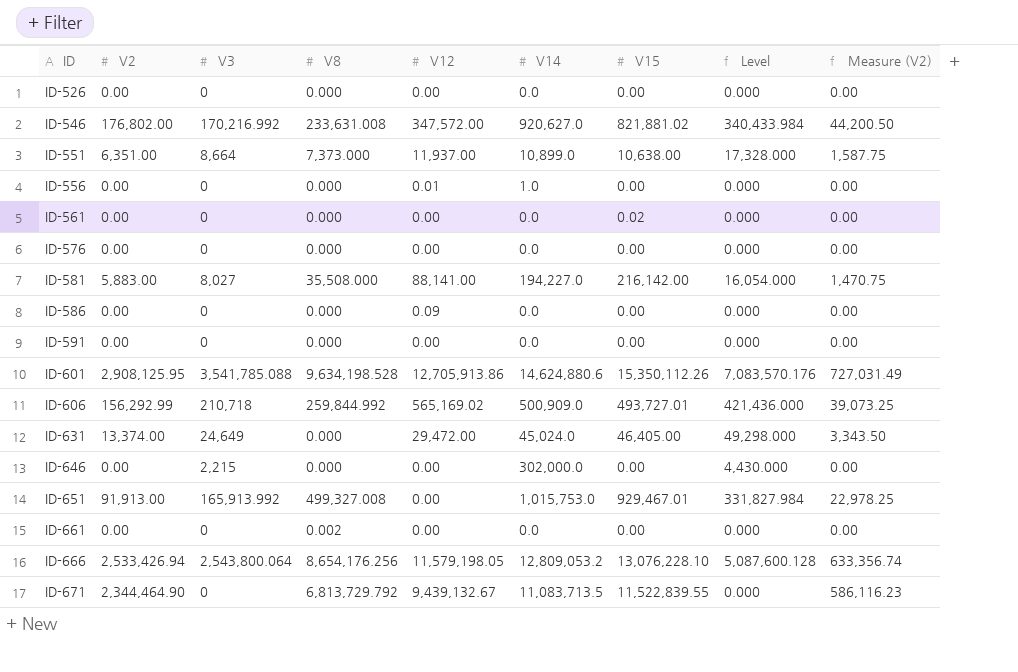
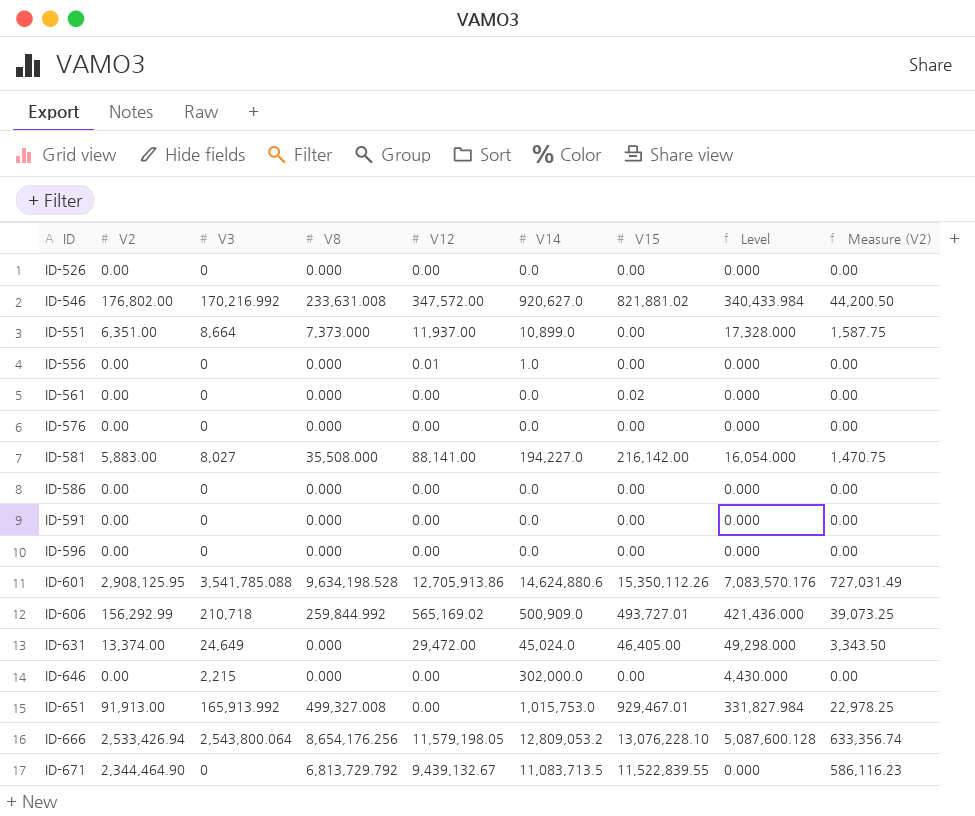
row ID-661: 0.00 | 0 | 0.002 | 0.00 | 0.0 | 0.00 | 0.000 | 0.00 -> none
ID-551 | V15: 10,638.00 -> 0.00
ID-586 | V12: 0.09 -> 0.00
row ID-596: none -> 0.00 | 0 | 0.000 | 0.00 | 0.0 | 0.00 | 0.000 | 0.00

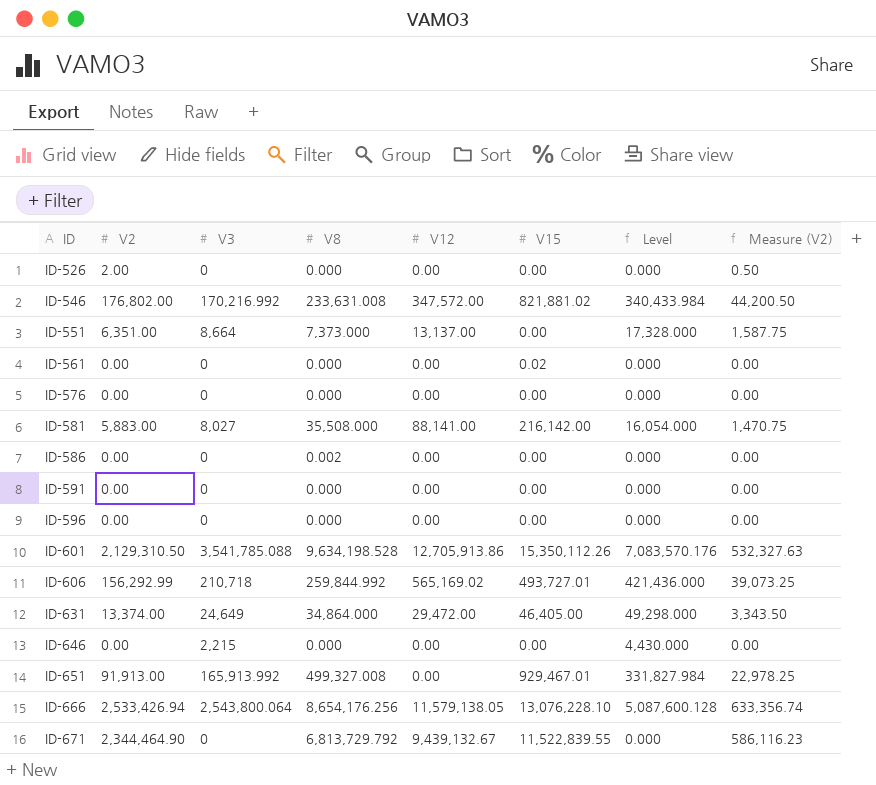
column V14 | position: 6 -> none
row ID-556: 0.00 | 0 | 0.000 | 0.01 | 1.0 | 0.00 | 0.000 | 0.00 -> none
ID-526 | V2: 0.00 -> 2.00
ID-526 | Measure (V2): 0.00 -> 0.50
ID-551 | V12: 11,937.00 -> 13,137.00
ID-586 | V8: 0.000 -> 0.002
ID-601 | V2: 2,908,125.95 -> 2,129,310.50
ID-601 | Measure (V2): 727,031.49 -> 532,327.63
ID-631 | V8: 0.000 -> 34,864.000
ID-666 | V12: 11,579,198.05 -> 11,579,138.05

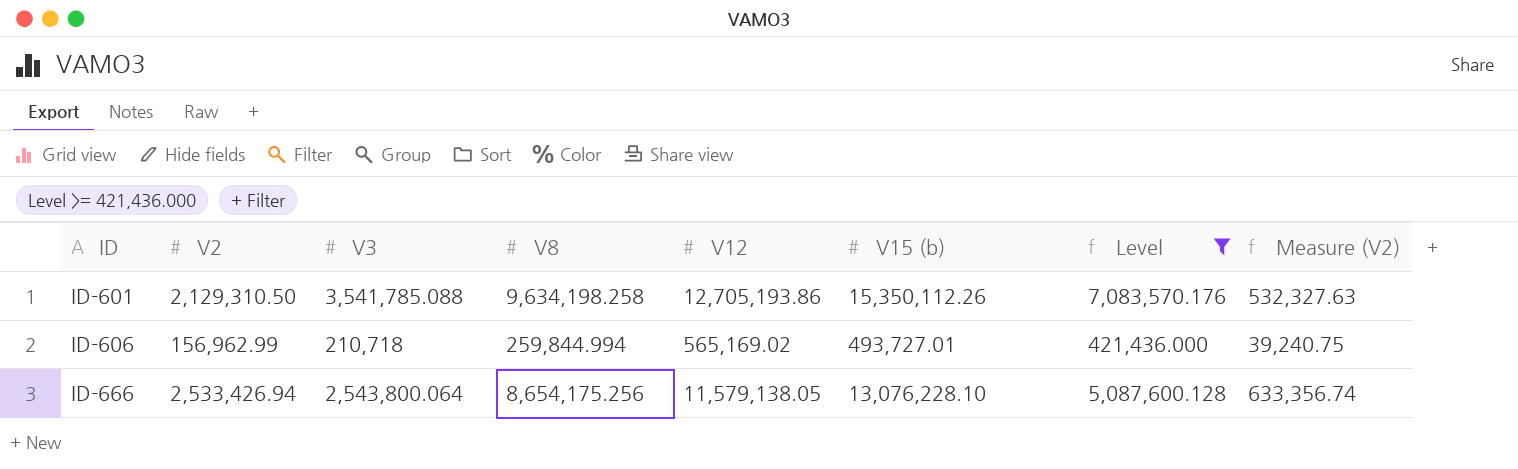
filter: none -> Level >= 421,436.000
column name: V15 -> V15 (b)
ID-601 | V8: 9,634,198.528 -> 9,634,198.258
ID-601 | V12: 12,705,913.86 -> 12,705,193.86
ID-606 | V2: 156,292.99 -> 156,962.99
ID-606 | V8: 259,844.992 -> 259,844.994
ID-606 | Measure (V2): 39,073.25 -> 39,240.75
ID-666 | V8: 8,654,176.256 -> 8,654,175.256

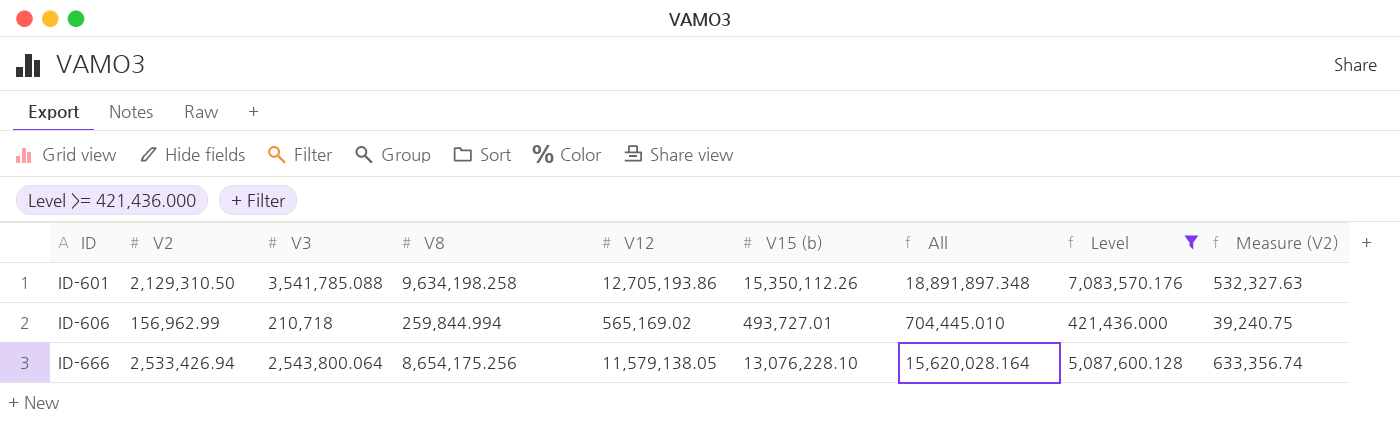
column All | formula: none -> [V3] + [V15 (b)]

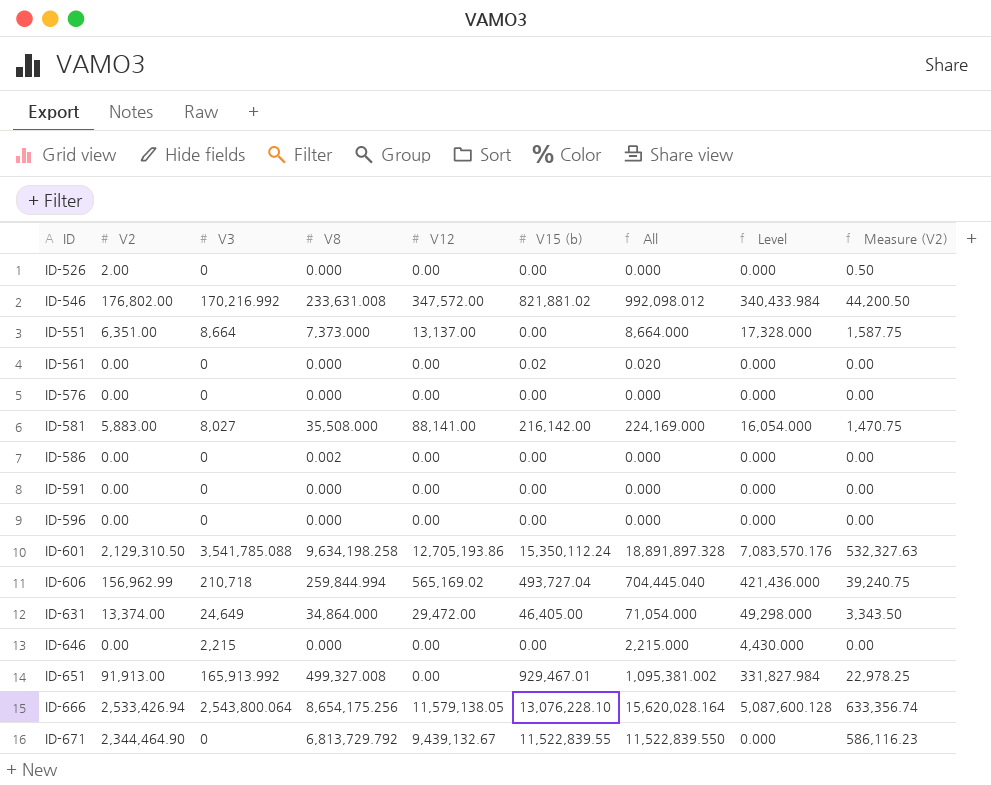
filter: Level >= 421,436.000 -> none
ID-601 | V15 (b): 15,350,112.26 -> 15,350,112.24
ID-601 | All: 18,891,897.348 -> 18,891,897.328
ID-606 | V15 (b): 493,727.01 -> 493,727.04
ID-606 | All: 704,445.010 -> 704,445.040

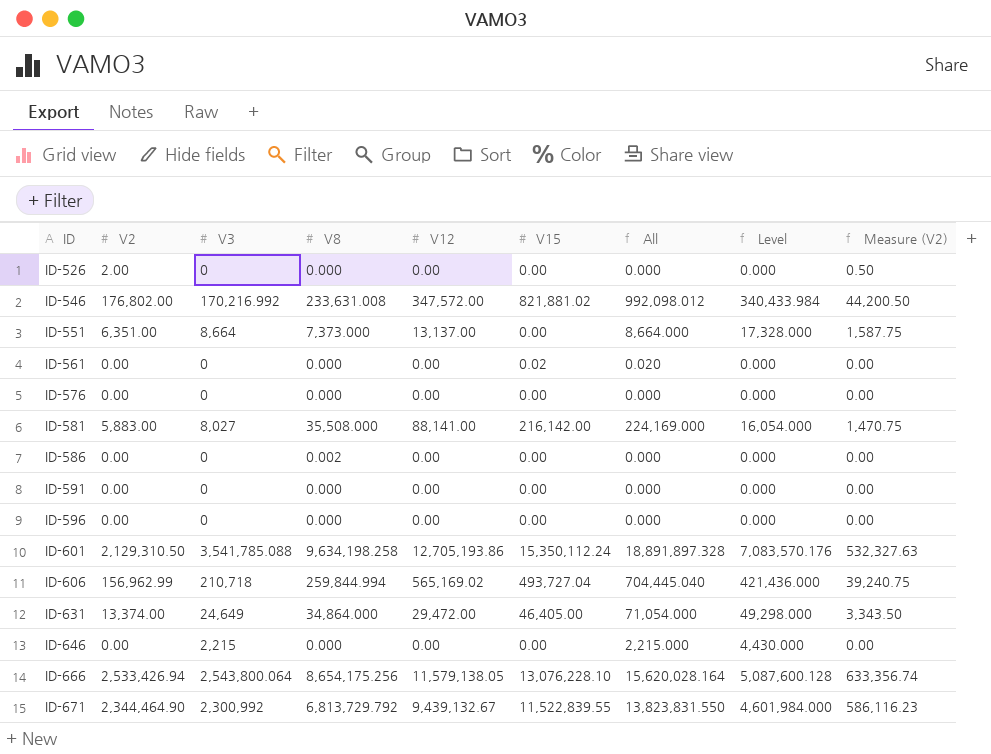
column name: V15 (b) -> V15
row ID-651: 91,913.00 | 165,913.992 | 499,327.008 | 0.00 | 929,467.01 | 1,095,381.002 | 331,827.984 | 22,978.25 -> none
ID-671 | V3: 0 -> 2,300,992
ID-671 | All: 11,522,839.550 -> 13,823,831.550
ID-671 | Level: 0.000 -> 4,601,984.000

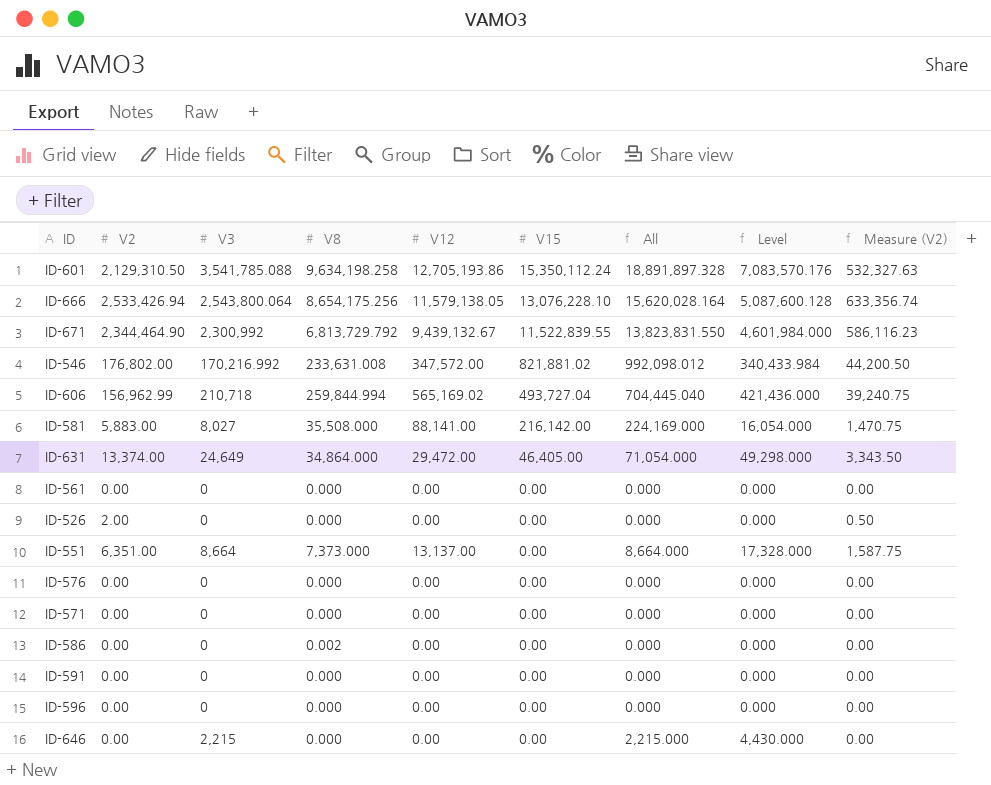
row order: ID ascending -> V15 descending
ID-561 | V15: 0.02 -> 0.00
ID-561 | All: 0.020 -> 0.000
row ID-571: none -> 0.00 | 0 | 0.000 | 0.00 | 0.00 | 0.000 | 0.000 | 0.00

